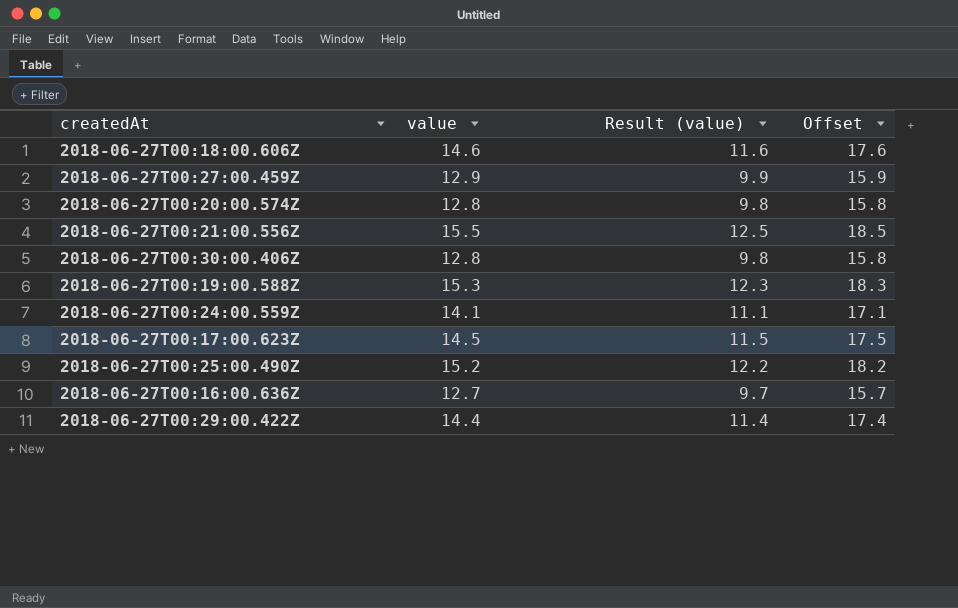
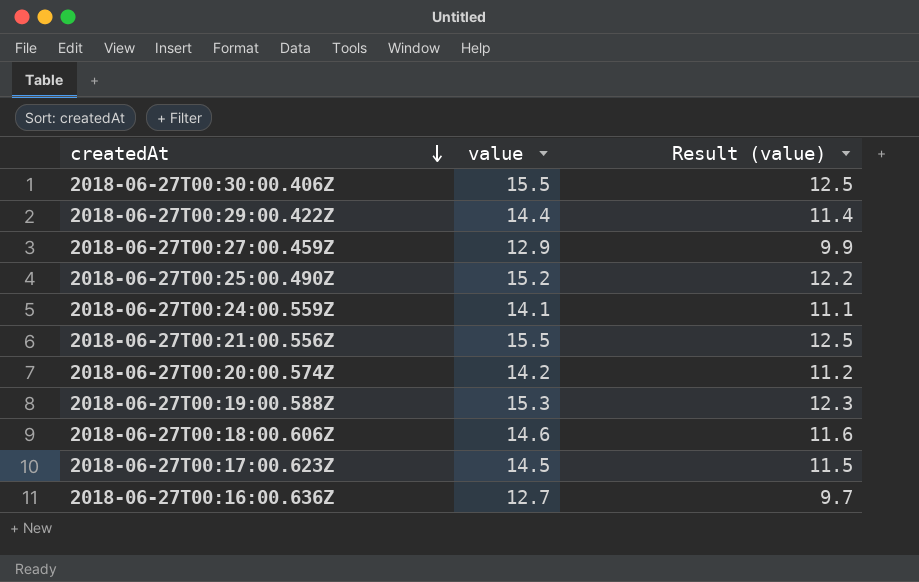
row order: none -> createdAt descending
column Offset | formula: [value] + 3 -> none
2018-06-27T00:30:00.406Z | value: 12.8 -> 15.5
2018-06-27T00:30:00.406Z | Result (value): 9.8 -> 12.5
2018-06-27T00:20:00.574Z | value: 12.8 -> 14.2
2018-06-27T00:20:00.574Z | Result (value): 9.8 -> 11.2

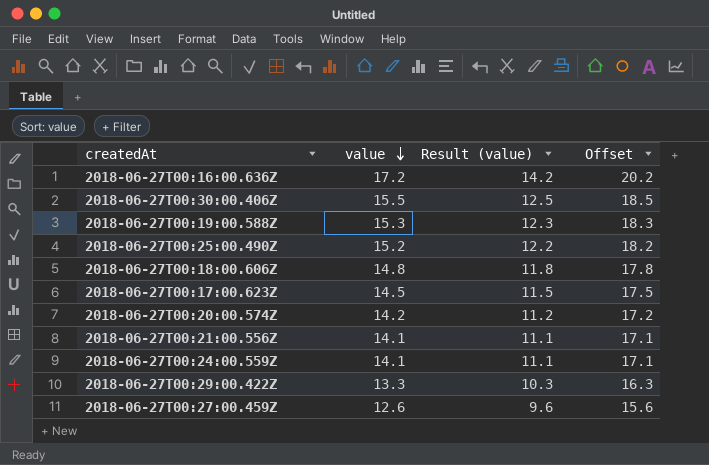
row order: createdAt descending -> value descending
column Offset | formula: none -> [value] + 3
2018-06-27T00:16:00.636Z | value: 12.7 -> 17.2
2018-06-27T00:16:00.636Z | Result (value): 9.7 -> 14.2
2018-06-27T00:18:00.606Z | value: 14.6 -> 14.8
2018-06-27T00:18:00.606Z | Result (value): 11.6 -> 11.8
2018-06-27T00:21:00.556Z | value: 15.5 -> 14.1
2018-06-27T00:21:00.556Z | Result (value): 12.5 -> 11.1
2018-06-27T00:29:00.422Z | value: 14.4 -> 13.3
2018-06-27T00:29:00.422Z | Result (value): 11.4 -> 10.3
2018-06-27T00:27:00.459Z | value: 12.9 -> 12.6
2018-06-27T00:27:00.459Z | Result (value): 9.9 -> 9.6

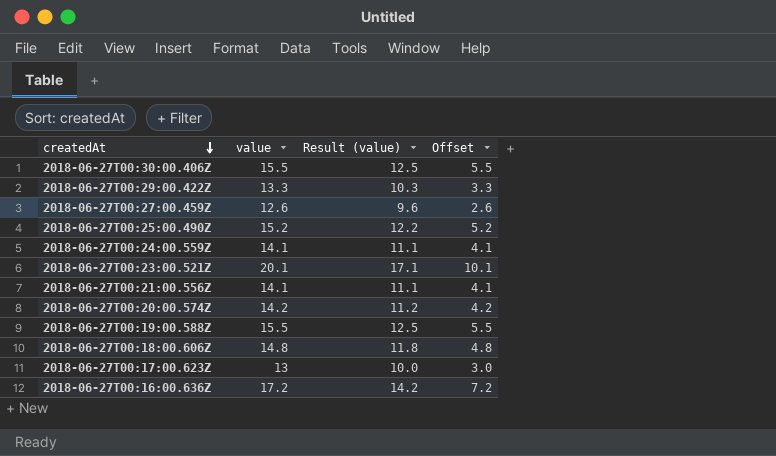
row order: value descending -> createdAt descending
column Offset | formula: [value] + 3 -> [value] - 10
row 2018-06-27T00:23:00.521Z: none -> 20.1 | 17.1 | 10.1
2018-06-27T00:19:00.588Z | value: 15.3 -> 15.5
2018-06-27T00:19:00.588Z | Result (value): 12.3 -> 12.5
2018-06-27T00:17:00.623Z | value: 14.5 -> 13
2018-06-27T00:17:00.623Z | Result (value): 11.5 -> 10.0

